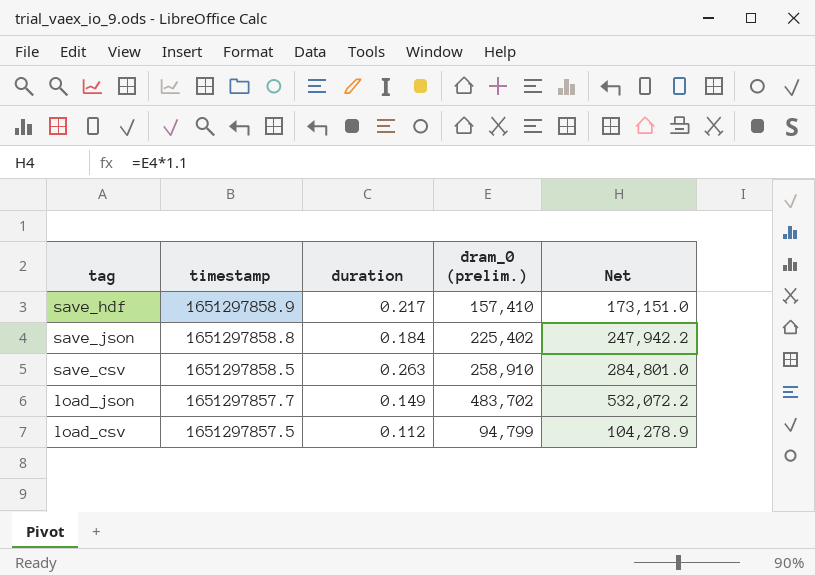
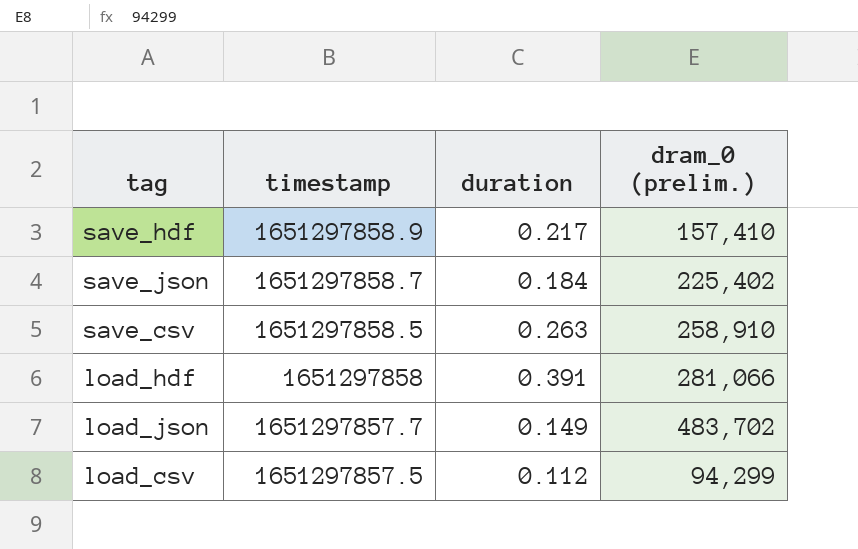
column Net | formula: [dram_0 (prelim.)] * 1.1 -> none
save_json | timestamp: 1651297858.8 -> 1651297858.7
row load_hdf: none -> 1651297858 | 0.391 | 281,066
load_csv | dram_0 (prelim.): 94,799 -> 94,299

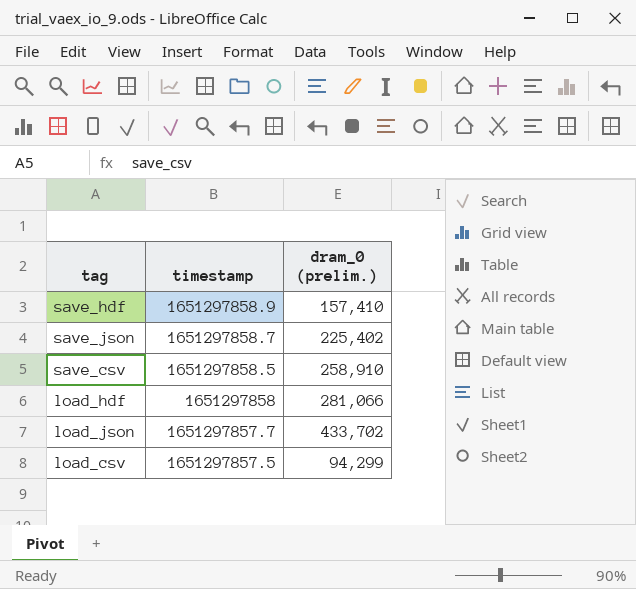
column duration | position: 3 -> none
load_json | dram_0 (prelim.): 483,702 -> 433,702

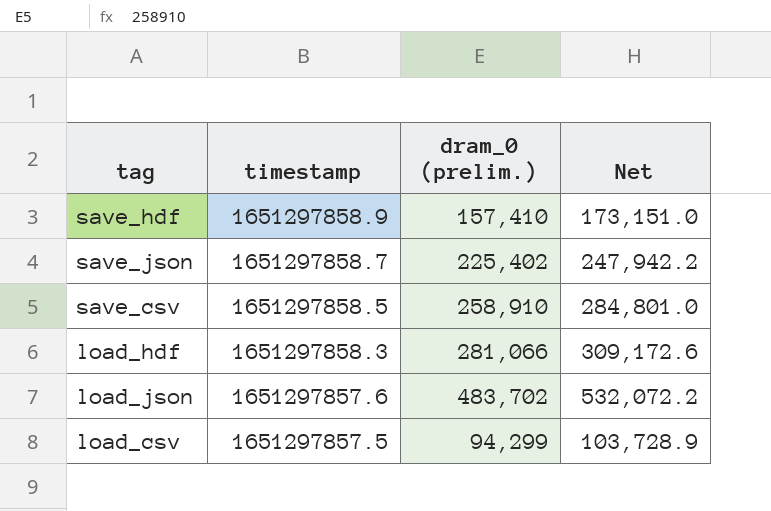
column Net | formula: none -> [dram_0 (prelim.)] * 1.1
load_hdf | timestamp: 1651297858 -> 1651297858.3
load_json | timestamp: 1651297857.7 -> 1651297857.6
load_json | dram_0 (prelim.): 433,702 -> 483,702

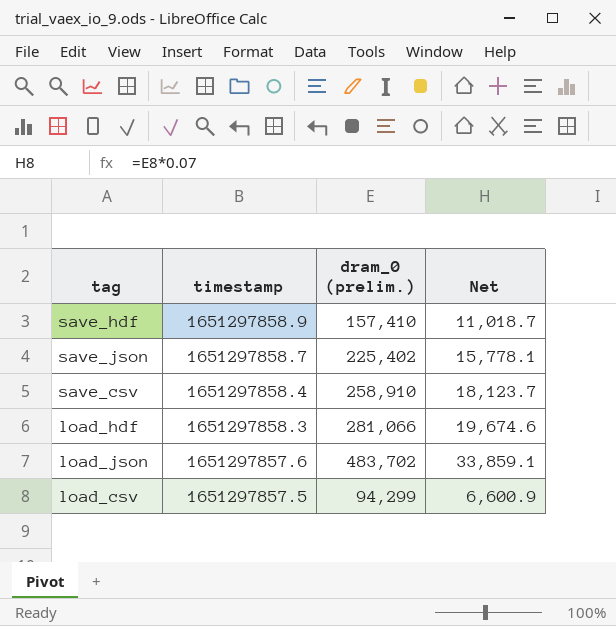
column Net | formula: [dram_0 (prelim.)] * 1.1 -> [dram_0 (prelim.)] * 0.07
save_csv | timestamp: 1651297858.5 -> 1651297858.4

